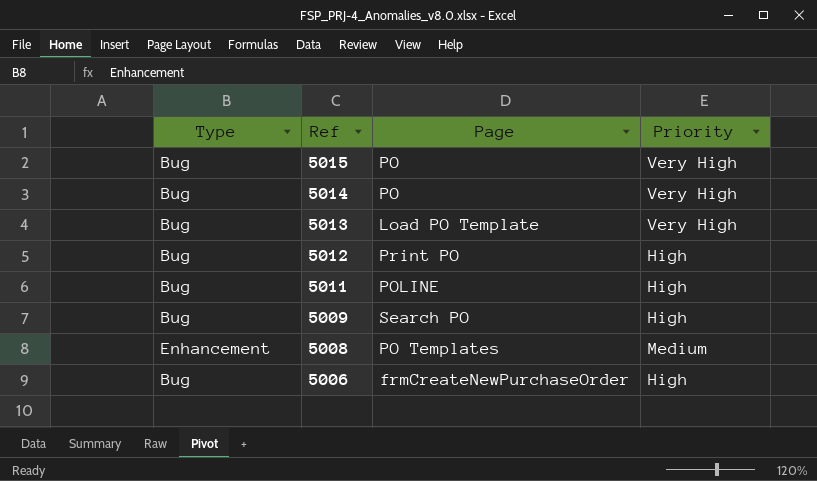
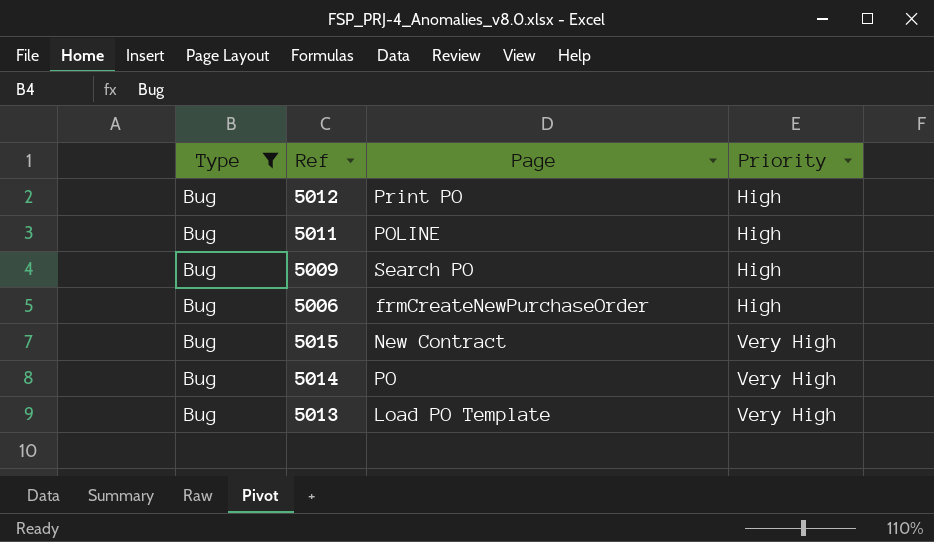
filter: none -> Type = Bug
row order: Ref descending -> Priority ascending
5015 | Page: PO -> New Contract

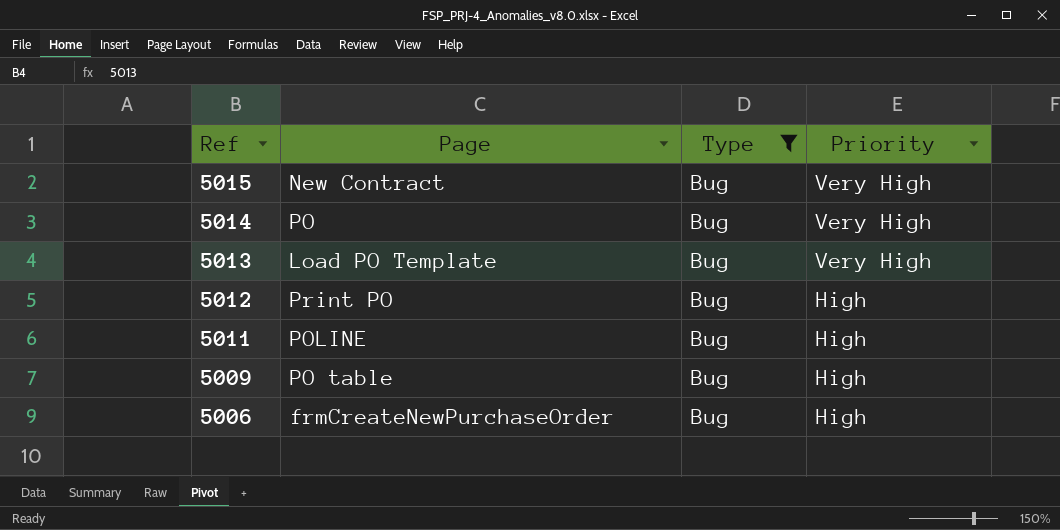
row order: Priority ascending -> Ref descending
column Type | position: 1 -> 3
5009 | Page: Search PO -> PO table

